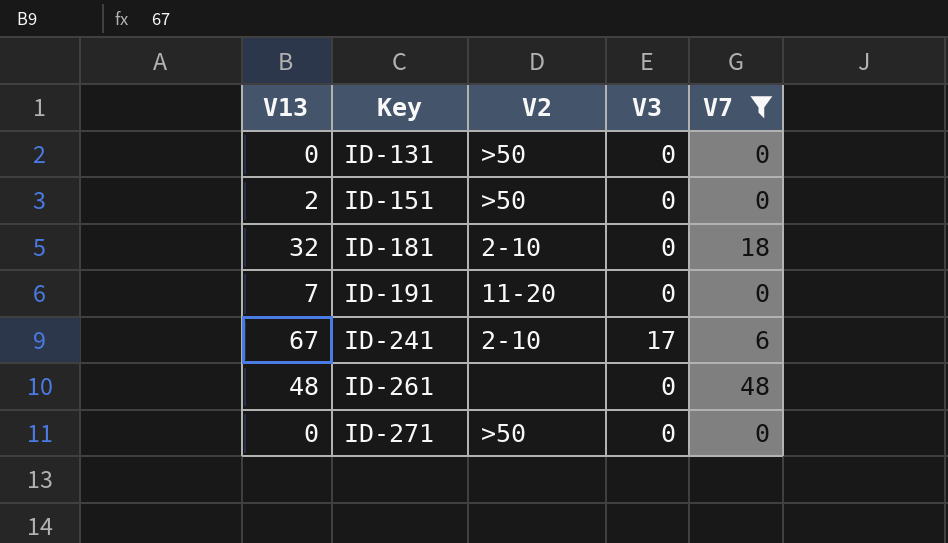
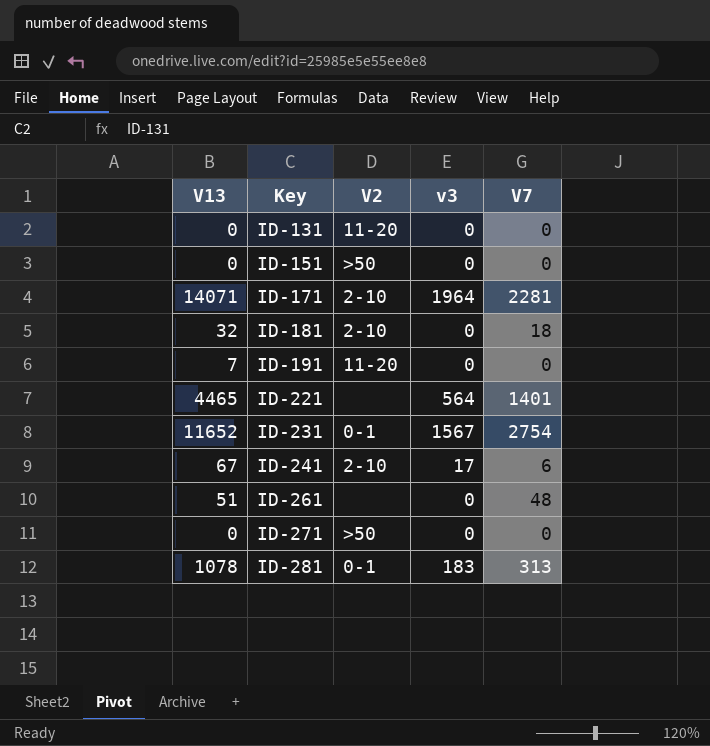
filter: V7 <= 48 -> none
column name: V3 -> v3
ID-131 | V2: >50 -> 11-20
ID-151 | V13: 2 -> 0
ID-261 | V13: 48 -> 51

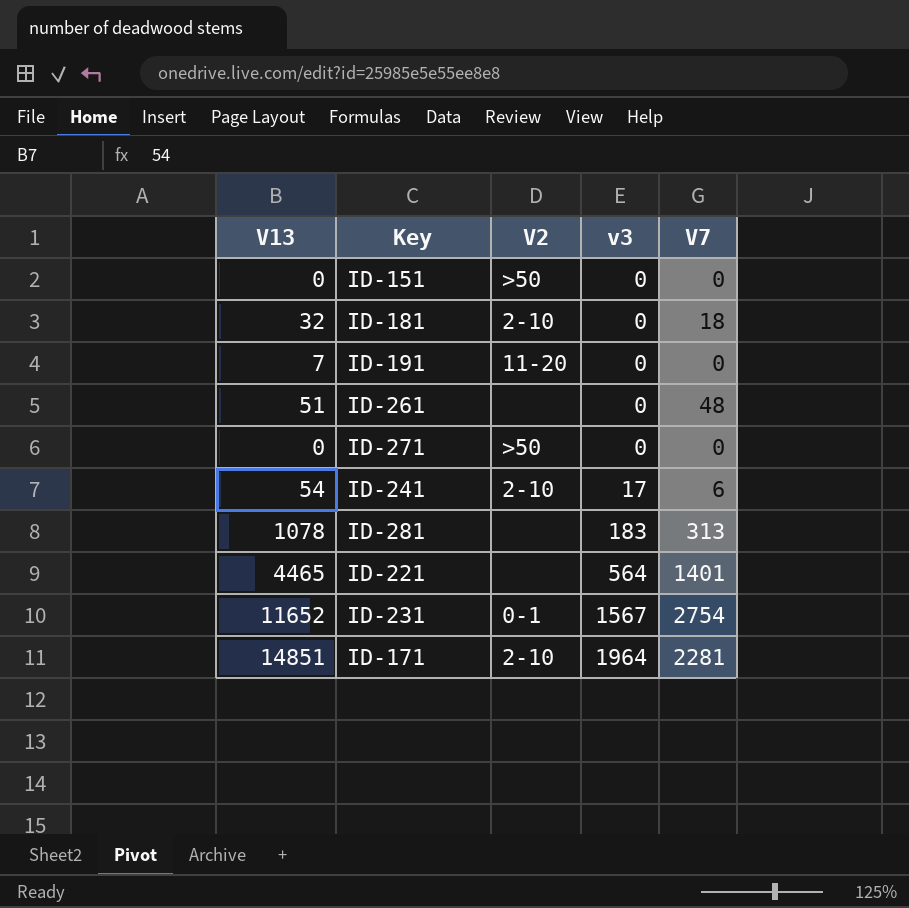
row order: Key ascending -> v3 ascending
row ID-131: 0 | 11-20 | 0 | 0 -> none
ID-241 | V13: 67 -> 54
ID-281 | V2: 0-1 -> none
ID-171 | V13: 14071 -> 14851

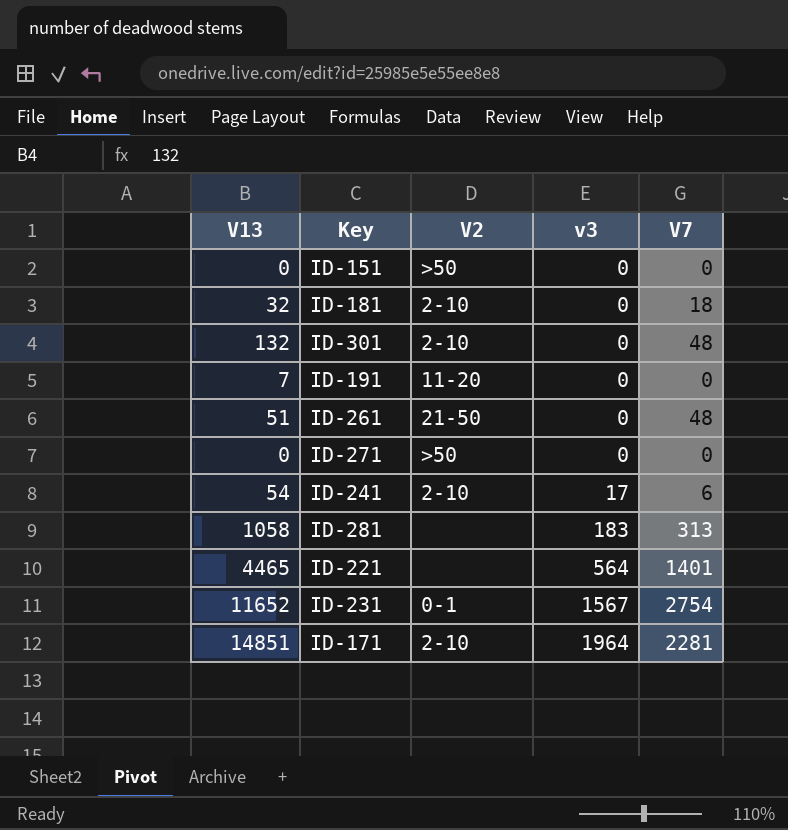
row ID-301: none -> 132 | 2-10 | 0 | 48
ID-261 | V2: none -> 21-50
ID-281 | V13: 1078 -> 1058

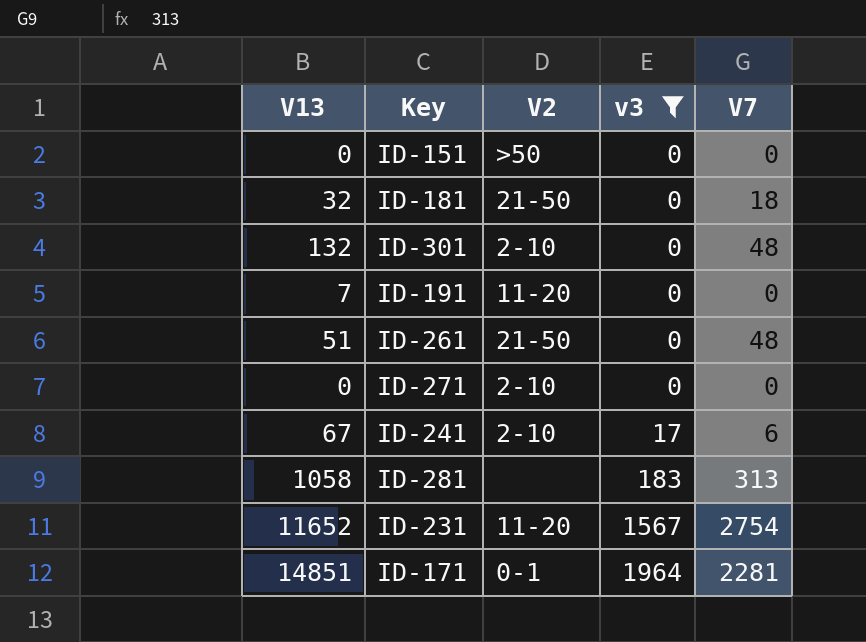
filter: none -> v3 != 564
ID-181 | V2: 2-10 -> 21-50
ID-271 | V2: >50 -> 2-10
ID-241 | V13: 54 -> 67
ID-231 | V2: 0-1 -> 11-20
ID-171 | V2: 2-10 -> 0-1

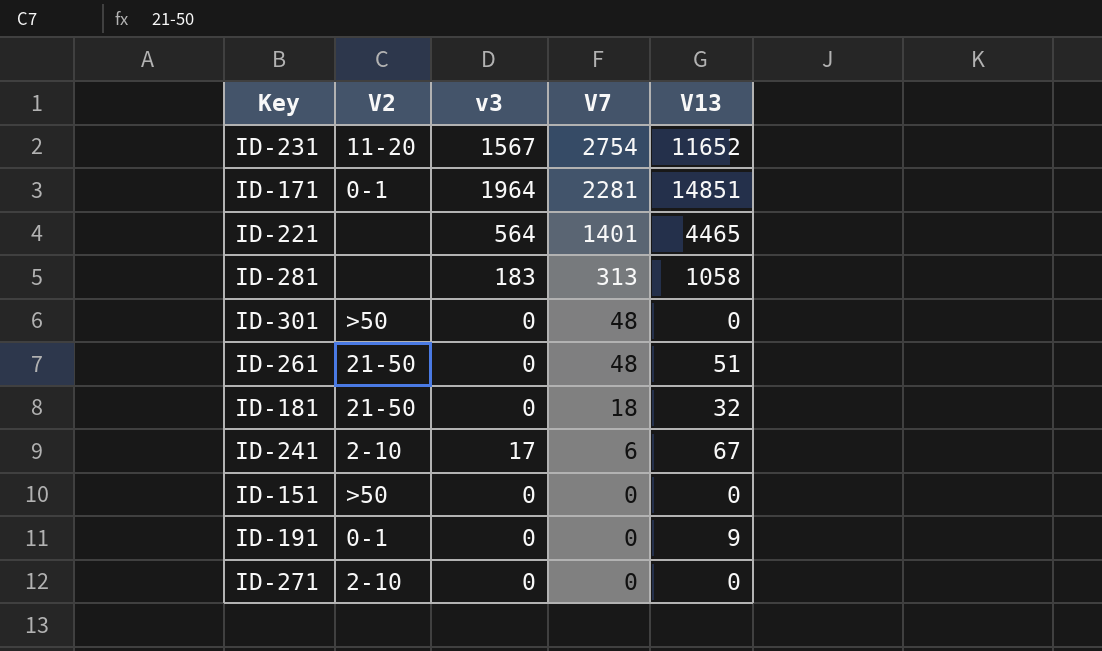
filter: v3 != 564 -> none
row order: v3 ascending -> V7 descending
column V13 | position: 1 -> 5
ID-301 | V2: 2-10 -> >50
ID-301 | V13: 132 -> 0
ID-191 | V2: 11-20 -> 0-1
ID-191 | V13: 7 -> 9

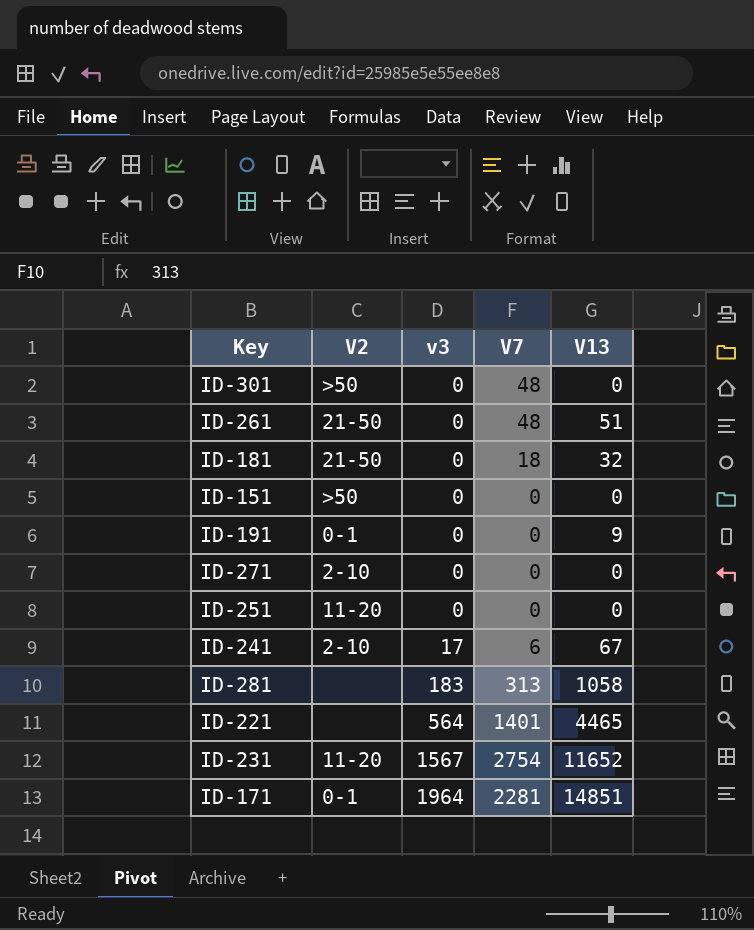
row order: V7 descending -> v3 ascending
row ID-251: none -> 11-20 | 0 | 0 | 0

